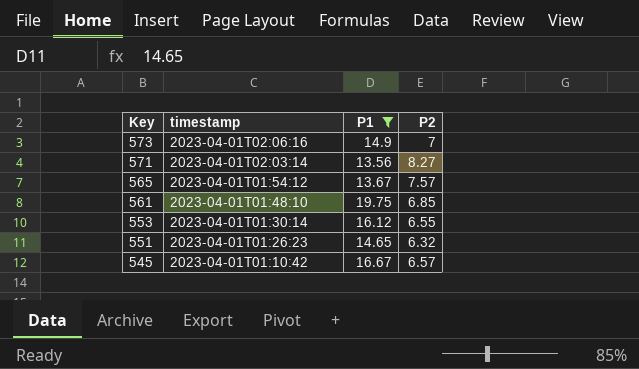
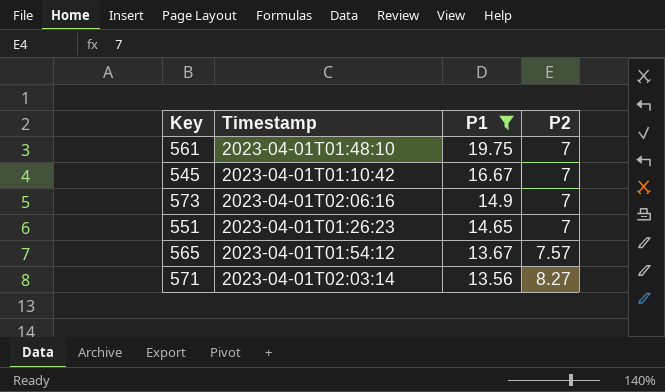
row order: Key descending -> P1 descending
column name: timestamp -> Timestamp
row 553: 2023-04-01T01:30:14 | 16.12 | 6.55 -> none
561 | P2: 6.85 -> 7
545 | P2: 6.57 -> 7
551 | P2: 6.32 -> 7

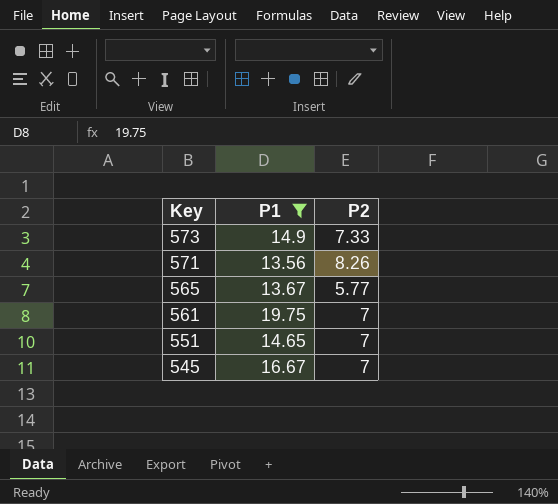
row order: P1 descending -> Key descending
column Timestamp | position: 2 -> none
573 | P2: 7 -> 7.33
571 | P2: 8.27 -> 8.26
565 | P2: 7.57 -> 5.77

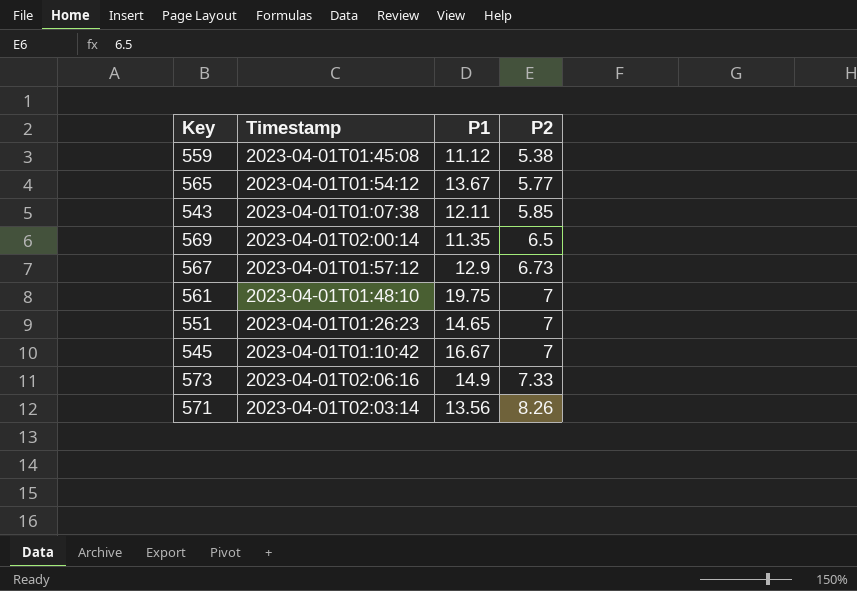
filter: P1 >= 13.56 -> none
row order: Key descending -> P2 ascending
column Timestamp | position: none -> 2

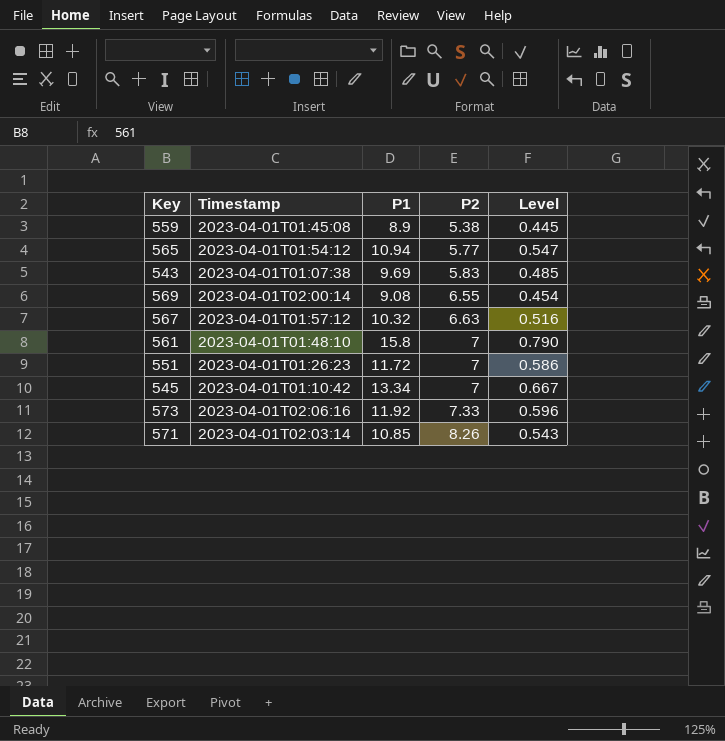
column Level | formula: none -> [P1] * 0.05
559 | P1: 11.12 -> 8.9
565 | P1: 13.67 -> 10.94
543 | P1: 12.11 -> 9.69
543 | P2: 5.85 -> 5.83
569 | P1: 11.35 -> 9.08
569 | P2: 6.5 -> 6.55
567 | P1: 12.9 -> 10.32
567 | P2: 6.73 -> 6.63
561 | P1: 19.75 -> 15.8
551 | P1: 14.65 -> 11.72
545 | P1: 16.67 -> 13.34
573 | P1: 14.9 -> 11.92
571 | P1: 13.56 -> 10.85

